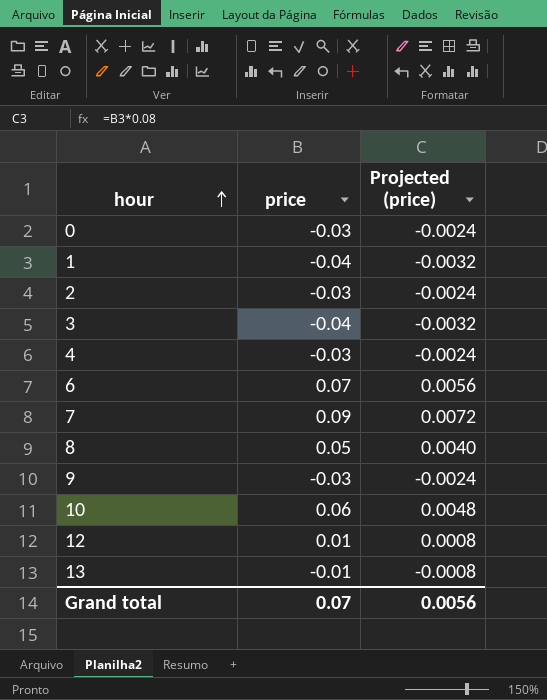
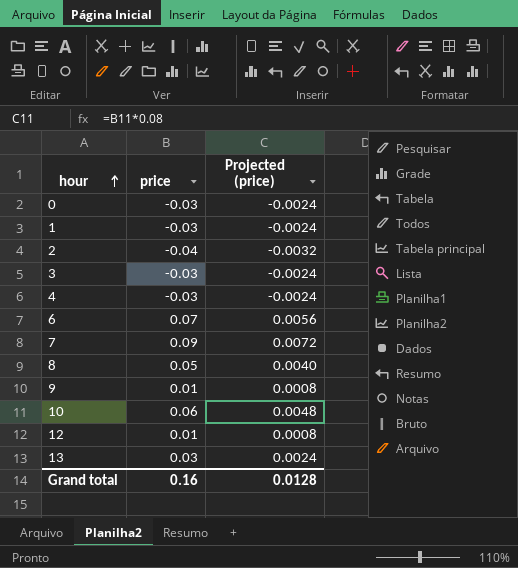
1 | price: -0.04 -> -0.03
1 | Projected (price): -0.0032 -> -0.0024
2 | price: -0.03 -> -0.04
2 | Projected (price): -0.0024 -> -0.0032
3 | price: -0.04 -> -0.03
3 | Projected (price): -0.0032 -> -0.0024
9 | price: -0.03 -> 0.01
9 | Projected (price): -0.0024 -> 0.0008
13 | price: -0.01 -> 0.03
13 | Projected (price): -0.0008 -> 0.0024
Grand total | price: 0.07 -> 0.16
Grand total | Projected (price): 0.0056 -> 0.0128

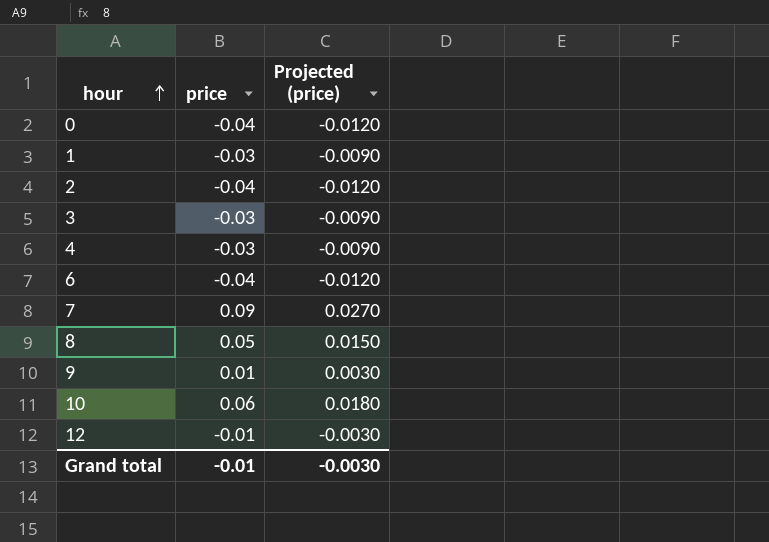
column Projected (price) | formula: [price] * 0.08 -> [price] * 0.3
row 13: 0.03 | 0.0024 -> none
0 | price: -0.03 -> -0.04
6 | price: 0.07 -> -0.04
12 | price: 0.01 -> -0.01
Grand total | price: 0.16 -> -0.01
Grand total | Projected (price): 0.0128 -> -0.0030

